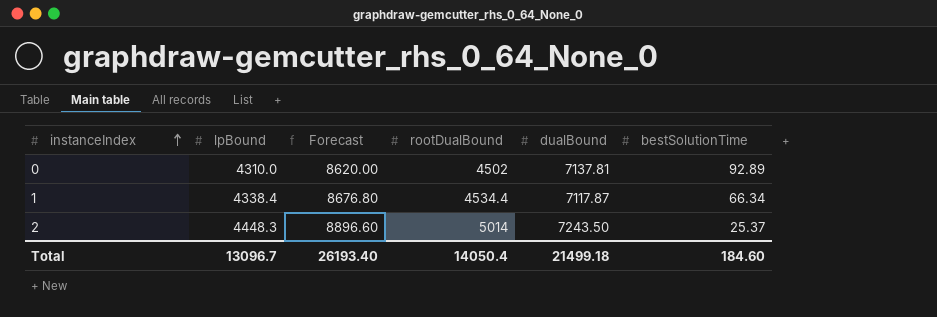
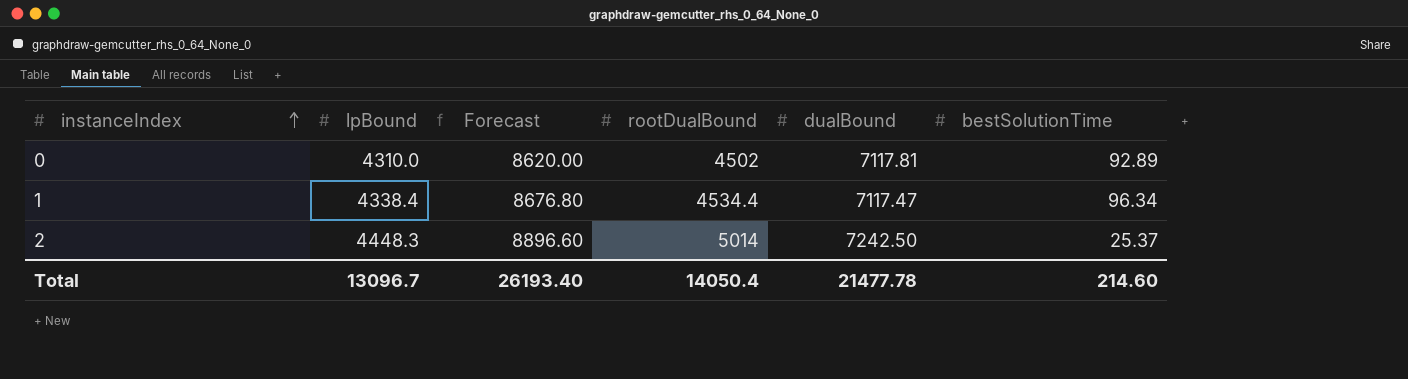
0 | dualBound: 7137.81 -> 7117.81
1 | dualBound: 7117.87 -> 7117.47
1 | bestSolutionTime: 66.34 -> 96.34
2 | dualBound: 7243.50 -> 7242.50
Total | dualBound: 21499.18 -> 21477.78
Total | bestSolutionTime: 184.60 -> 214.60

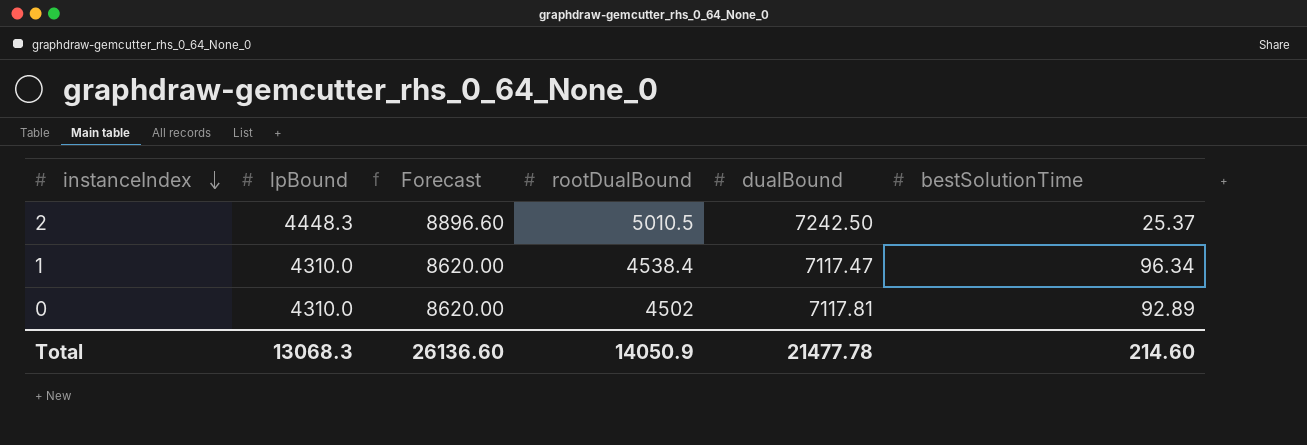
row order: instanceIndex ascending -> instanceIndex descending
2 | rootDualBound: 5014 -> 5010.5
1 | lpBound: 4338.4 -> 4310.0
1 | Forecast: 8676.80 -> 8620.00
1 | rootDualBound: 4534.4 -> 4538.4
Total | lpBound: 13096.7 -> 13068.3
Total | Forecast: 26193.40 -> 26136.60
Total | rootDualBound: 14050.4 -> 14050.9

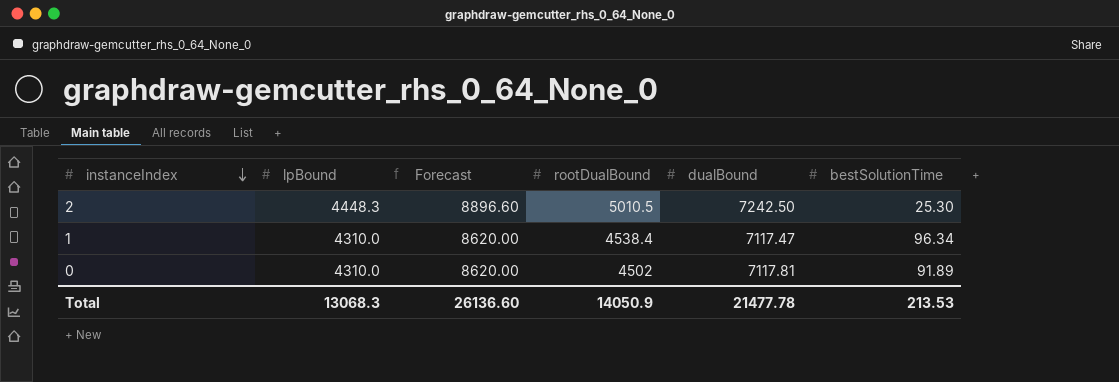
2 | bestSolutionTime: 25.37 -> 25.30
0 | bestSolutionTime: 92.89 -> 91.89
Total | bestSolutionTime: 214.60 -> 213.53

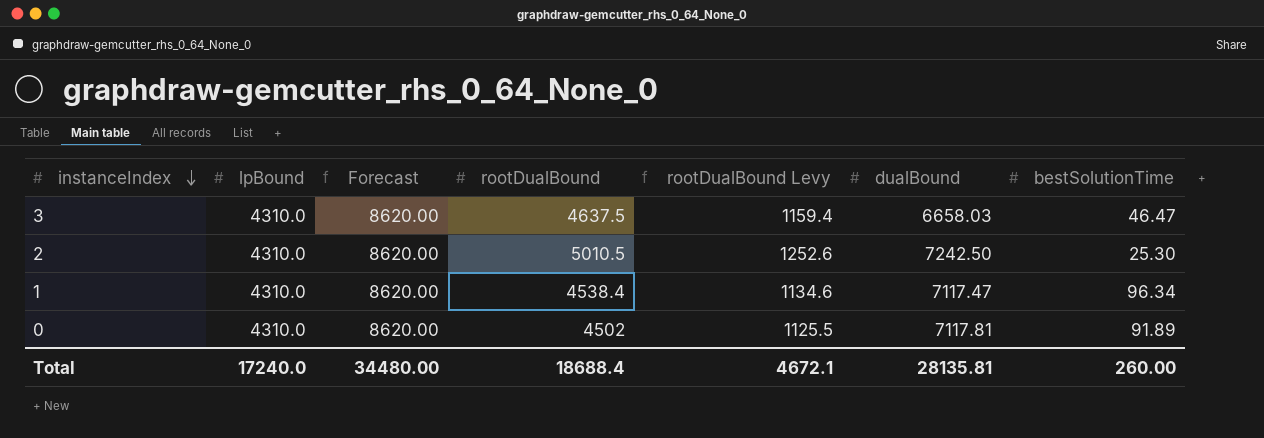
column rootDualBound Levy | formula: none -> [rootDualBound] * 0.25
row 3: none -> 4310.0 | 8620.00 | 4637.5 | 1159.4 | 6658.03 | 46.47
2 | lpBound: 4448.3 -> 4310.0
2 | Forecast: 8896.60 -> 8620.00
Total | lpBound: 13068.3 -> 17240.0
Total | Forecast: 26136.60 -> 34480.00
Total | rootDualBound: 14050.9 -> 18688.4
Total | dualBound: 21477.78 -> 28135.81
Total | bestSolutionTime: 213.53 -> 260.00

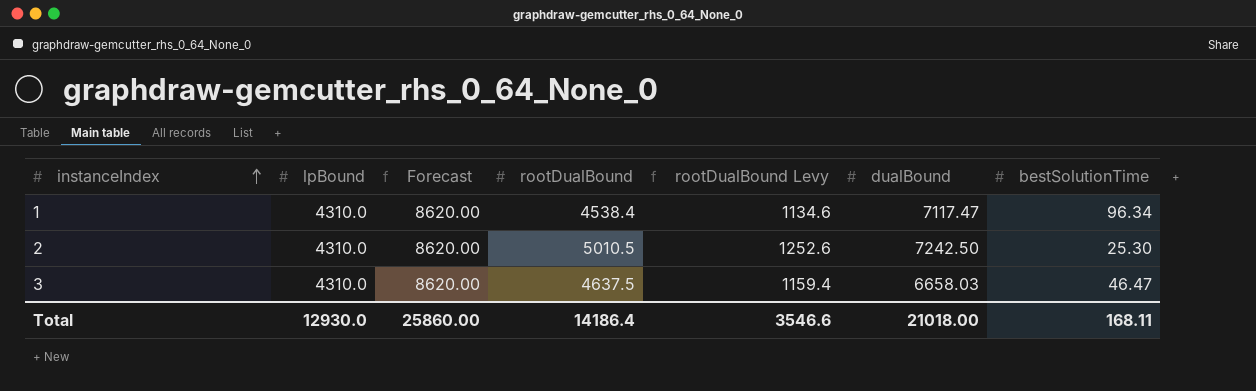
row order: instanceIndex descending -> instanceIndex ascending
row 0: 4310.0 | 8620.00 | 4502 | 1125.5 | 7117.81 | 91.89 -> none
Total | lpBound: 17240.0 -> 12930.0
Total | Forecast: 34480.00 -> 25860.00
Total | rootDualBound: 18688.4 -> 14186.4
Total | rootDualBound Levy: 4672.1 -> 3546.6
Total | dualBound: 28135.81 -> 21018.00
Total | bestSolutionTime: 260.00 -> 168.11

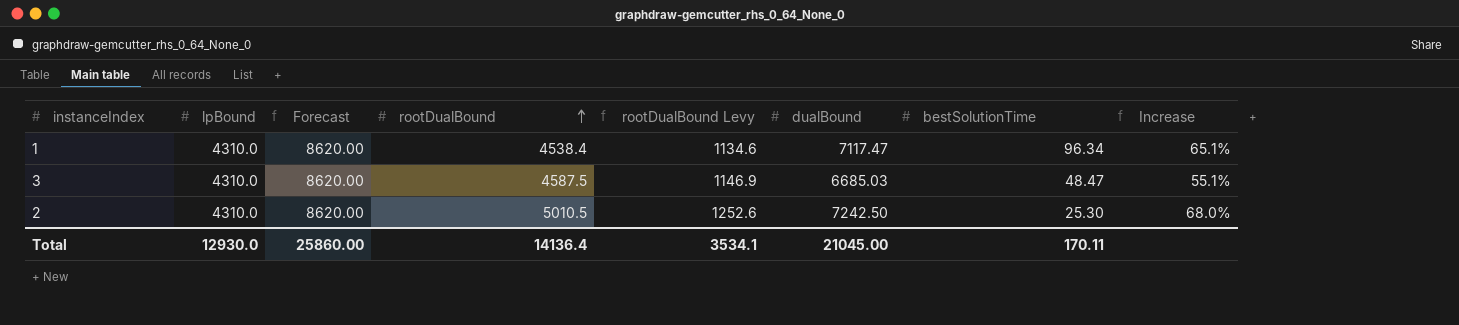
row order: instanceIndex ascending -> rootDualBound ascending
column Increase | formula: none -> ([dualBound] - [lpBound]) / [lpBound]
3 | rootDualBound: 4637.5 -> 4587.5
3 | rootDualBound Levy: 1159.4 -> 1146.9
3 | dualBound: 6658.03 -> 6685.03
3 | bestSolutionTime: 46.47 -> 48.47
Total | rootDualBound: 14186.4 -> 14136.4
Total | rootDualBound Levy: 3546.6 -> 3534.1
Total | dualBound: 21018.00 -> 21045.00
Total | bestSolutionTime: 168.11 -> 170.11

